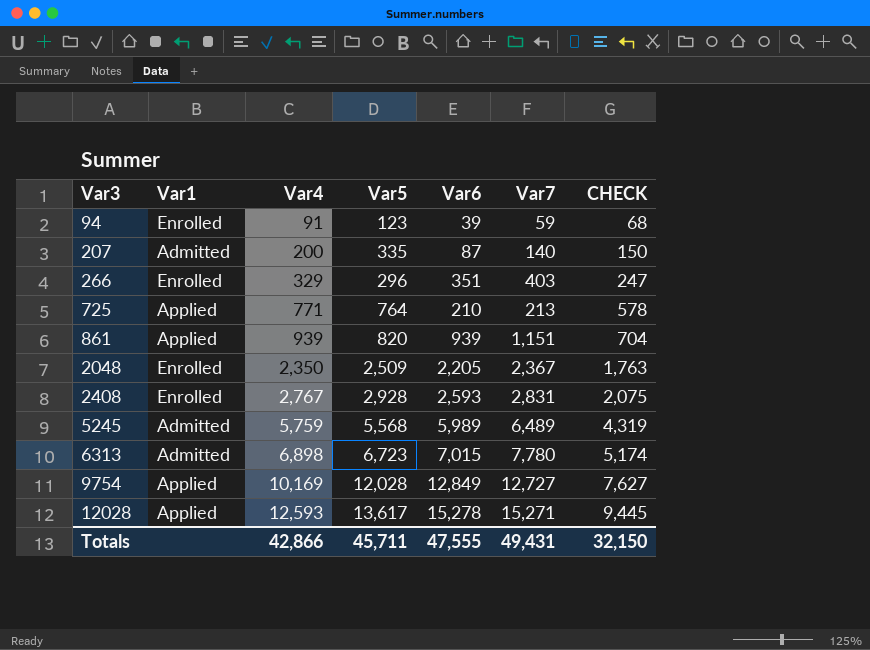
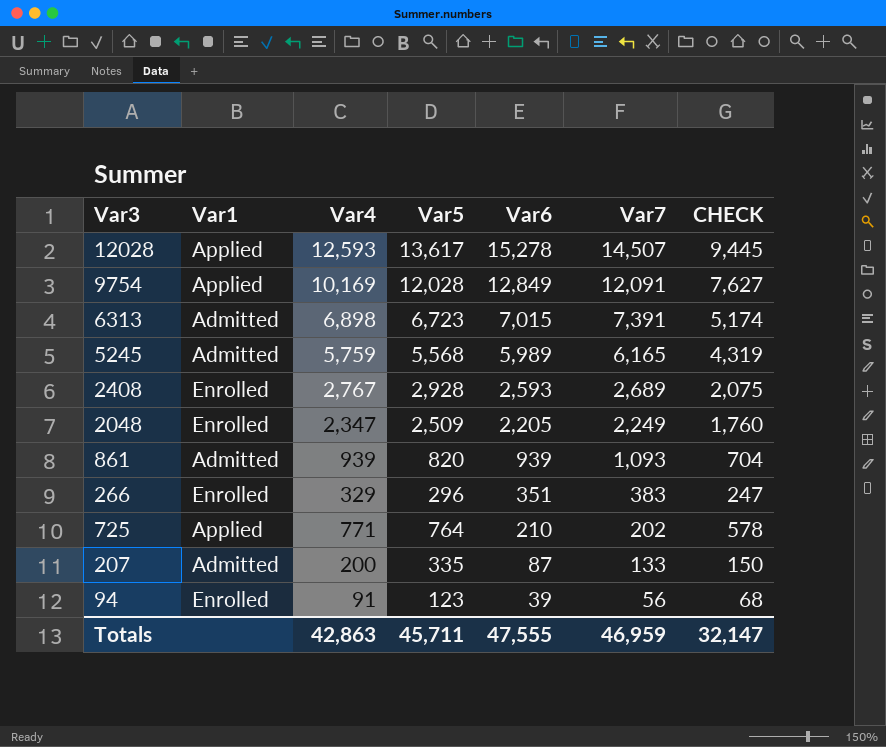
row order: Var3 ascending -> Var6 descending
12028 | Var7: 15,271 -> 14,507
9754 | Var7: 12,727 -> 12,091
6313 | Var7: 7,780 -> 7,391
5245 | Var7: 6,489 -> 6,165
2408 | Var7: 2,831 -> 2,689
2048 | Var4: 2,350 -> 2,347
2048 | Var7: 2,367 -> 2,249
2048 | CHECK: 1,763 -> 1,760
861 | Var1: Applied -> Admitted
861 | Var7: 1,151 -> 1,093
266 | Var7: 403 -> 383
725 | Var7: 213 -> 202
207 | Var7: 140 -> 133
94 | Var7: 59 -> 56
Totals | Var4: 42,866 -> 42,863
Totals | Var7: 49,431 -> 46,959
Totals | CHECK: 32,150 -> 32,147

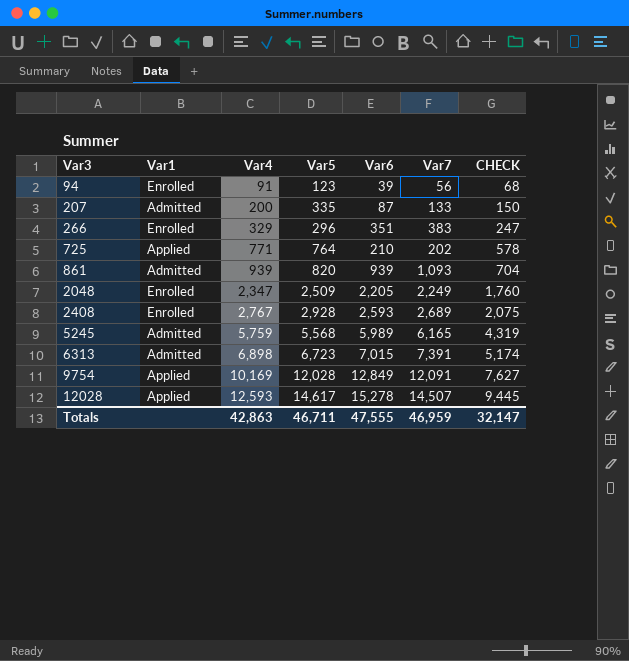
row order: Var6 descending -> Var3 ascending
12028 | Var5: 13,617 -> 14,617
Totals | Var5: 45,711 -> 46,711

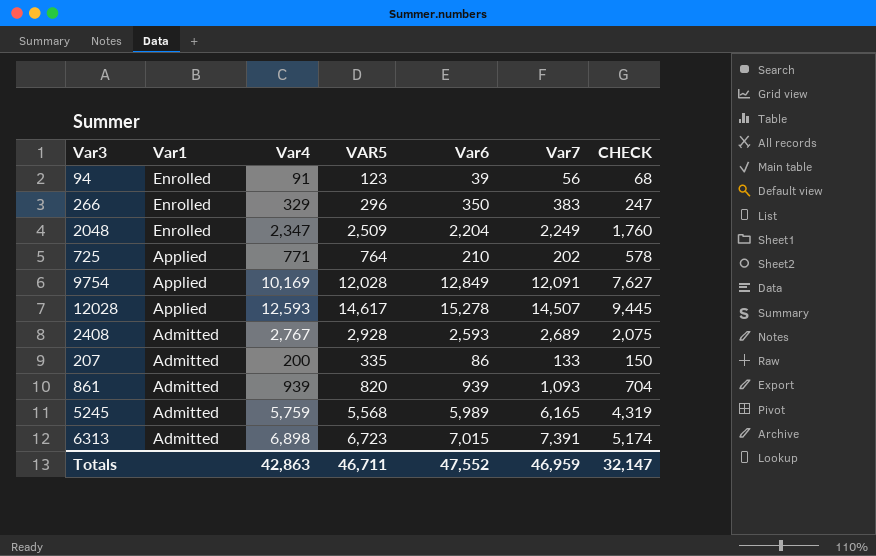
row order: Var3 ascending -> Var1 descending
column name: Var5 -> VAR5
266 | Var6: 351 -> 350
2048 | Var6: 2,205 -> 2,204
2408 | Var1: Enrolled -> Admitted
207 | Var6: 87 -> 86
Totals | Var6: 47,555 -> 47,552

